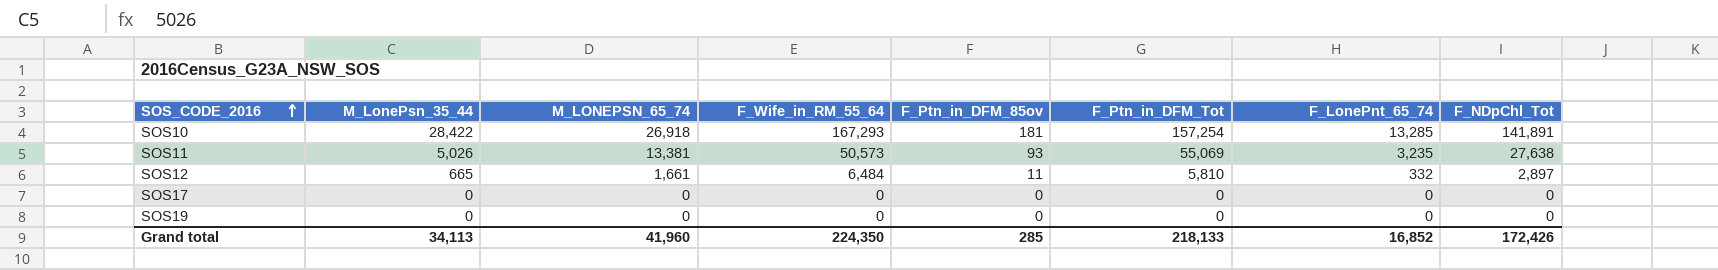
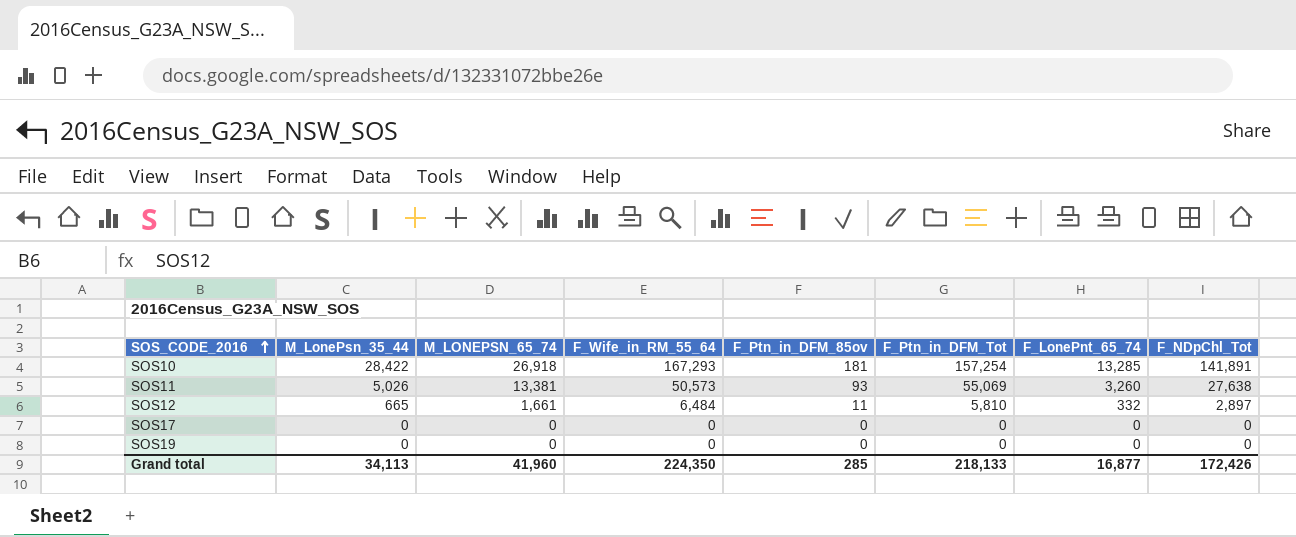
SOS11 | F_LonePnt_65_74: 3,235 -> 3,260
Grand total | F_LonePnt_65_74: 16,852 -> 16,877

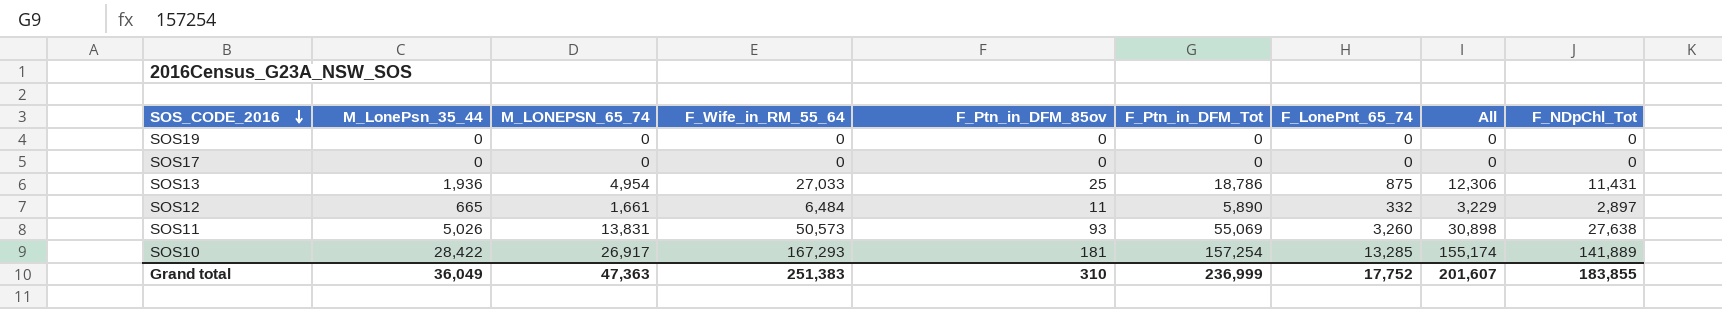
row order: SOS_CODE_2016 ascending -> SOS_CODE_2016 descending
column All | formula: none -> [F_LonePnt_65_74] + [F_NDpChl_Tot]
row SOS13: none -> 1,936 | 4,954 | 27,033 | 25 | 18,786 | 875 | 12,306 | 11,431
SOS12 | F_Ptn_in_DFM_Tot: 5,810 -> 5,890
SOS11 | M_LONEPSN_65_74: 13,381 -> 13,831
SOS10 | M_LONEPSN_65_74: 26,918 -> 26,917
SOS10 | F_NDpChl_Tot: 141,891 -> 141,889
Grand total | M_LonePsn_35_44: 34,113 -> 36,049
Grand total | M_LONEPSN_65_74: 41,960 -> 47,363
Grand total | F_Wife_in_RM_55_64: 224,350 -> 251,383
Grand total | F_Ptn_in_DFM_85ov: 285 -> 310
Grand total | F_Ptn_in_DFM_Tot: 218,133 -> 236,999
Grand total | F_LonePnt_65_74: 16,877 -> 17,752
Grand total | F_NDpChl_Tot: 172,426 -> 183,855

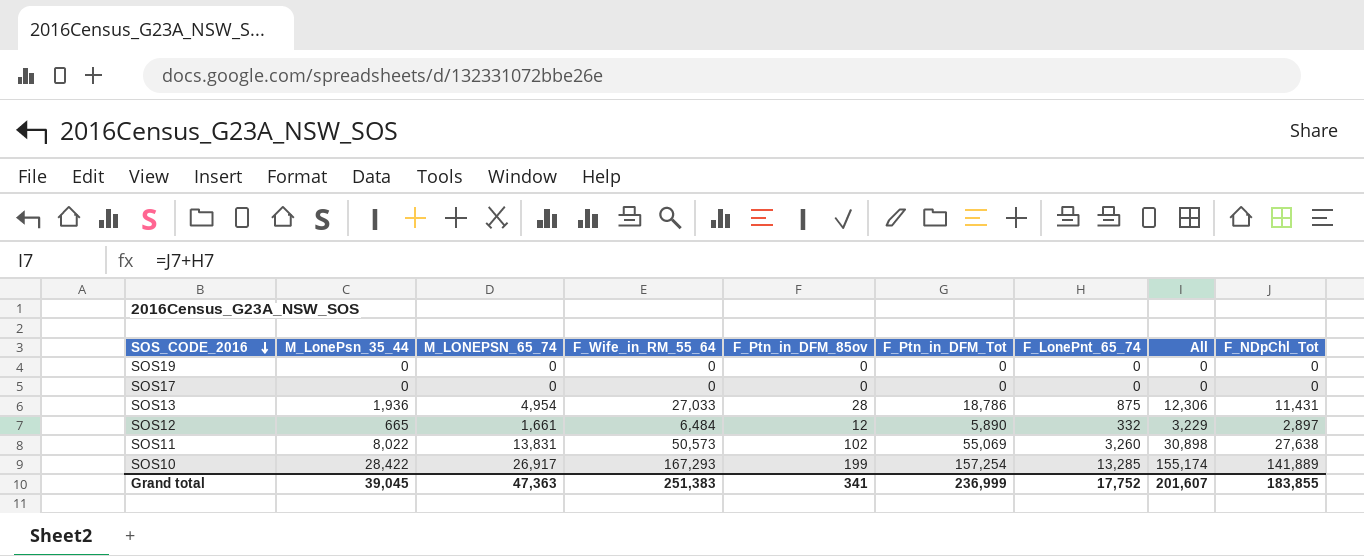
SOS13 | F_Ptn_in_DFM_85ov: 25 -> 28
SOS12 | F_Ptn_in_DFM_85ov: 11 -> 12
SOS11 | M_LonePsn_35_44: 5,026 -> 8,022
SOS11 | F_Ptn_in_DFM_85ov: 93 -> 102
SOS10 | F_Ptn_in_DFM_85ov: 181 -> 199
Grand total | M_LonePsn_35_44: 36,049 -> 39,045
Grand total | F_Ptn_in_DFM_85ov: 310 -> 341

